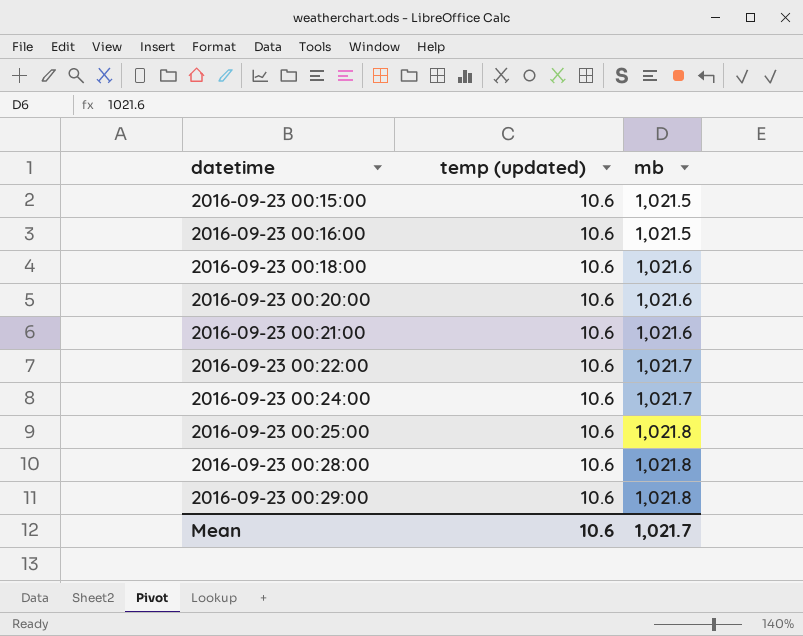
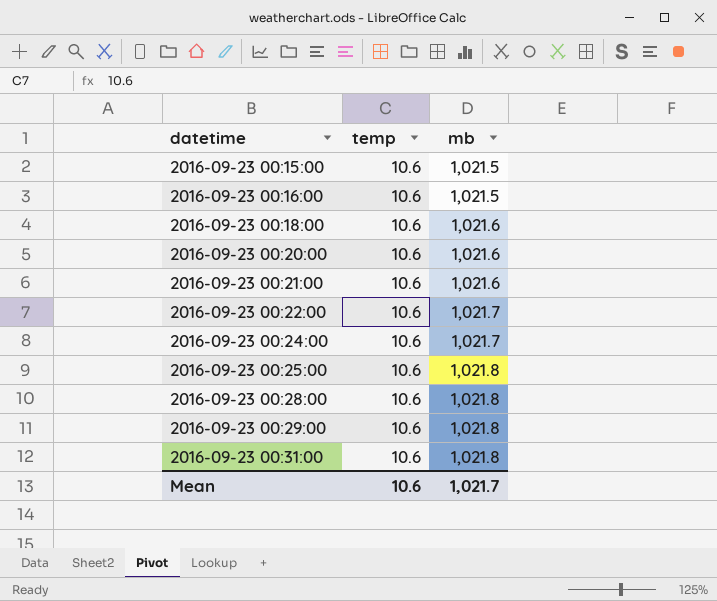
column name: temp (updated) -> temp
row 2016-09-23 00:31:00: none -> 10.6 | 1,021.8

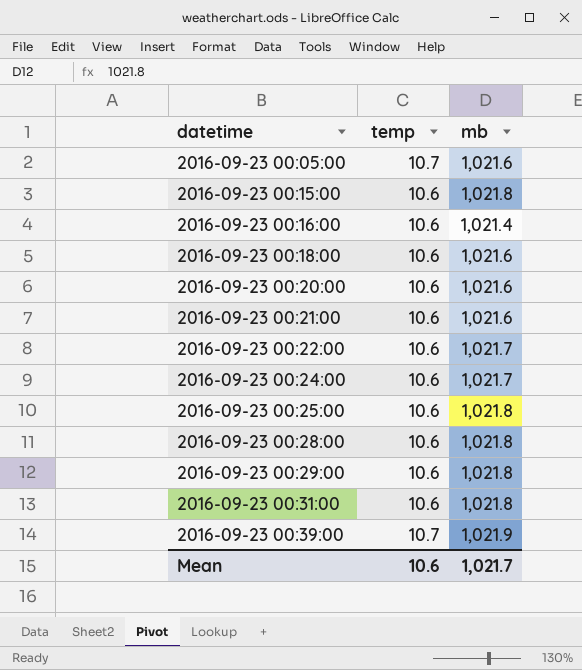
row 2016-09-23 00:05:00: none -> 10.7 | 1,021.6
2016-09-23 00:15:00 | mb: 1,021.5 -> 1,021.8
2016-09-23 00:16:00 | mb: 1,021.5 -> 1,021.4
row 2016-09-23 00:39:00: none -> 10.7 | 1,021.9

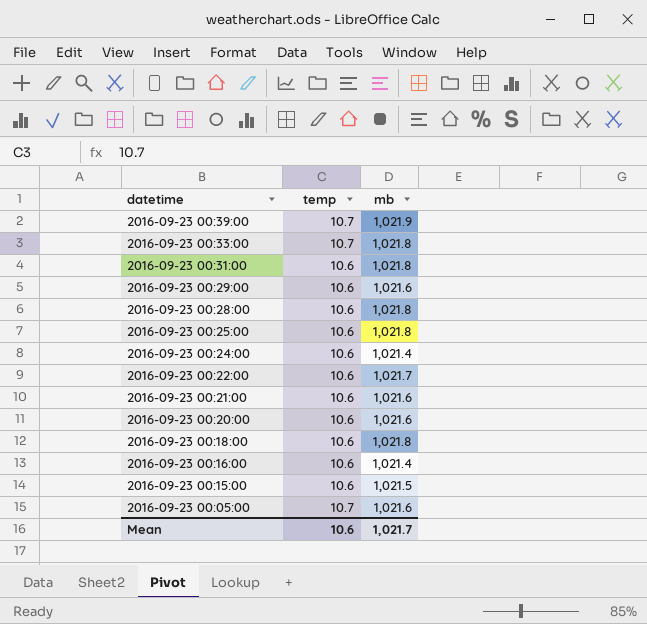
row order: datetime ascending -> datetime descending
row 2016-09-23 00:33:00: none -> 10.7 | 1,021.8
2016-09-23 00:29:00 | mb: 1,021.8 -> 1,021.6
2016-09-23 00:24:00 | mb: 1,021.7 -> 1,021.4
2016-09-23 00:18:00 | mb: 1,021.6 -> 1,021.8
2016-09-23 00:15:00 | mb: 1,021.8 -> 1,021.5

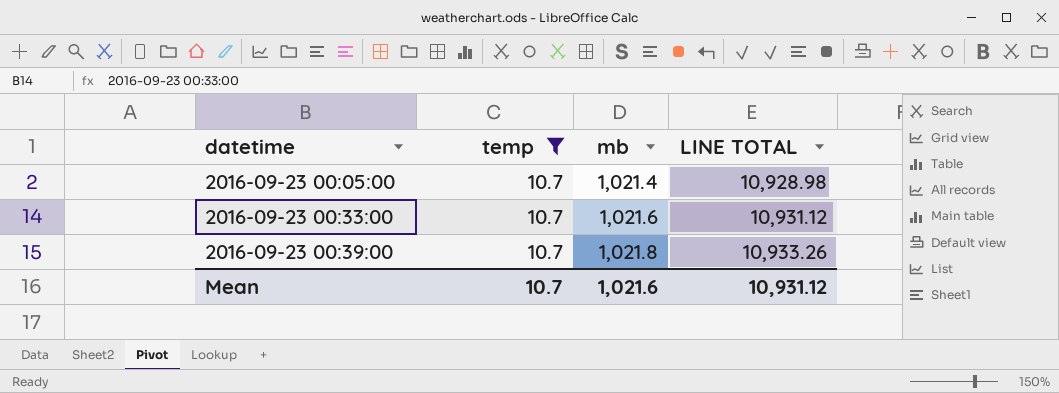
filter: none -> temp = 10.7
row order: datetime descending -> datetime ascending
column LINE TOTAL | formula: none -> [temp] * [mb]
2016-09-23 00:05:00 | mb: 1,021.6 -> 1,021.4
2016-09-23 00:33:00 | mb: 1,021.8 -> 1,021.6
2016-09-23 00:39:00 | mb: 1,021.9 -> 1,021.8
Mean | temp: 10.6 -> 10.7
Mean | mb: 1,021.7 -> 1,021.6

